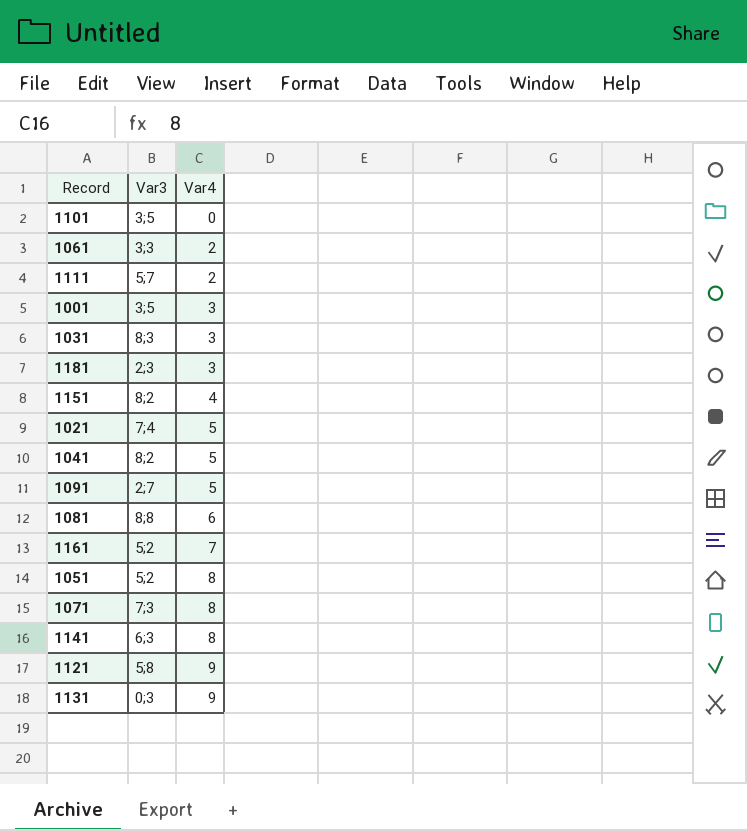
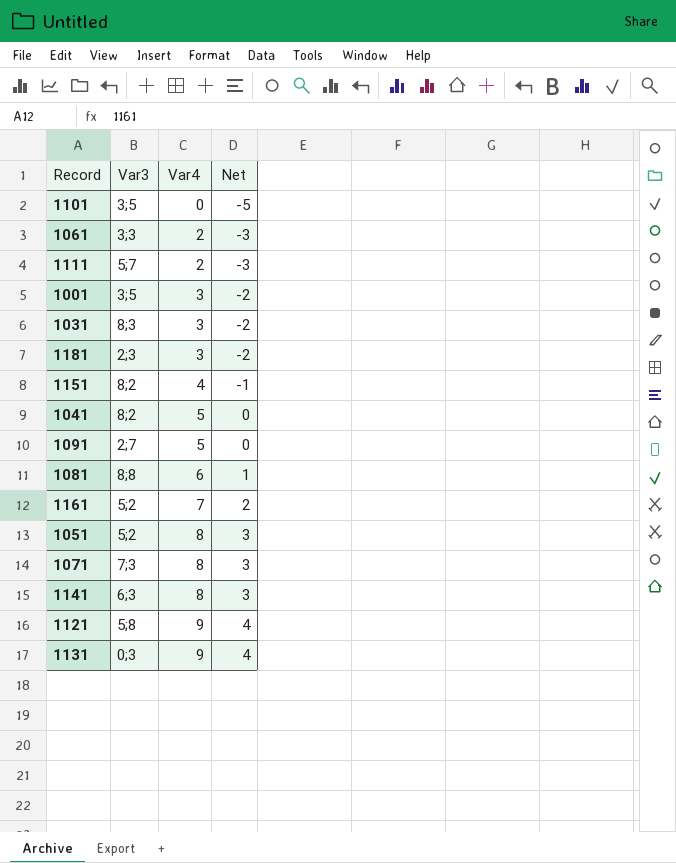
column Net | formula: none -> [Var4] - 5
row 1021: 7;4 | 5 -> none

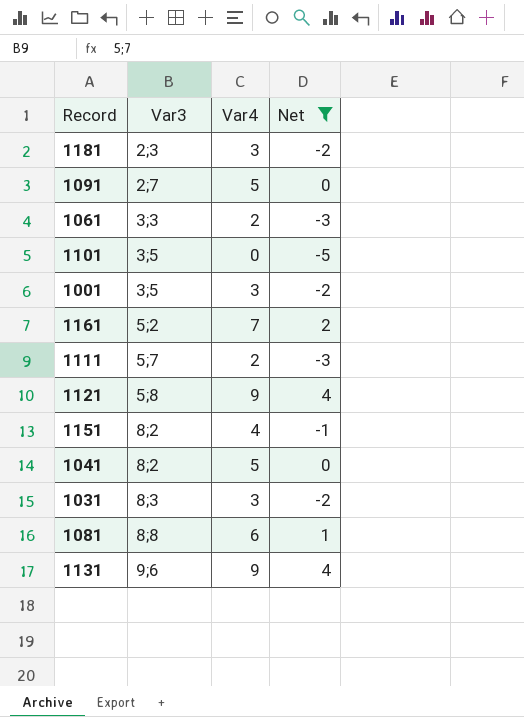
filter: none -> Net != 3
row order: Var4 ascending -> Var3 ascending
1131 | Var3: 0;3 -> 9;6

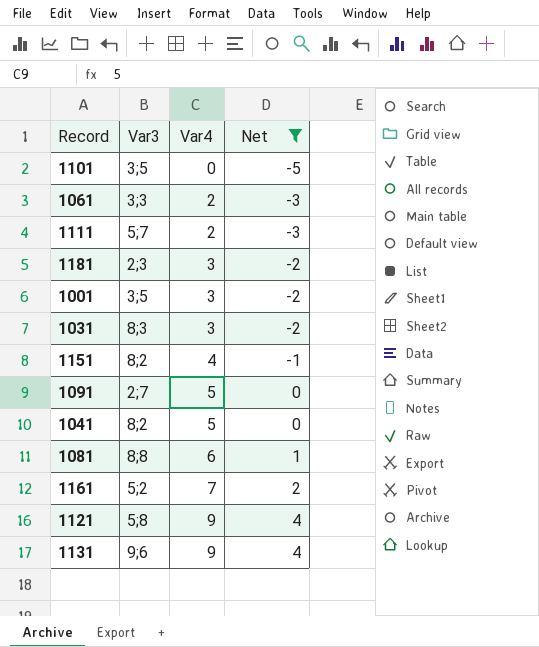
row order: Var3 ascending -> Var4 ascending

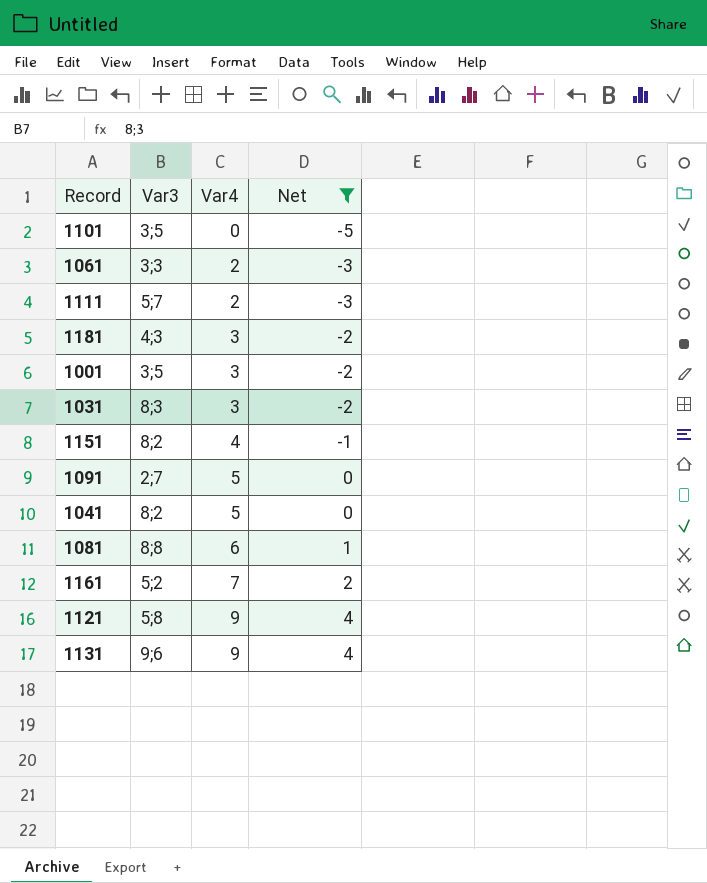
1181 | Var3: 2;3 -> 4;3

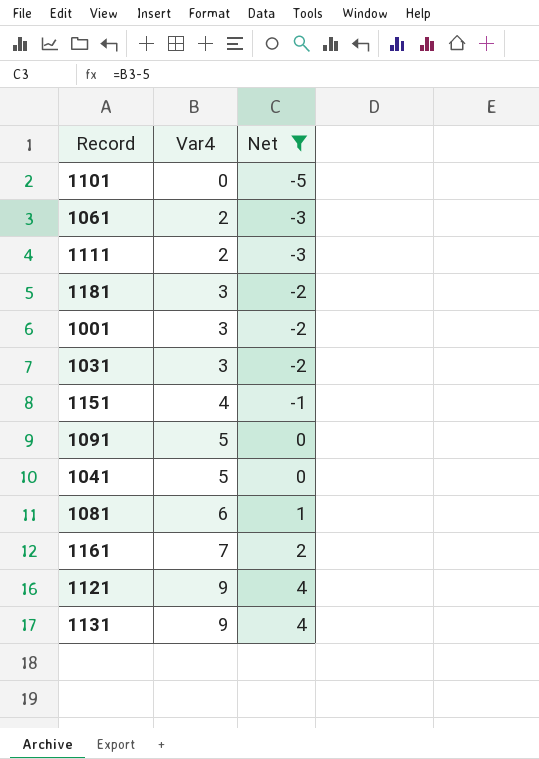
column Var3 | position: 2 -> none

